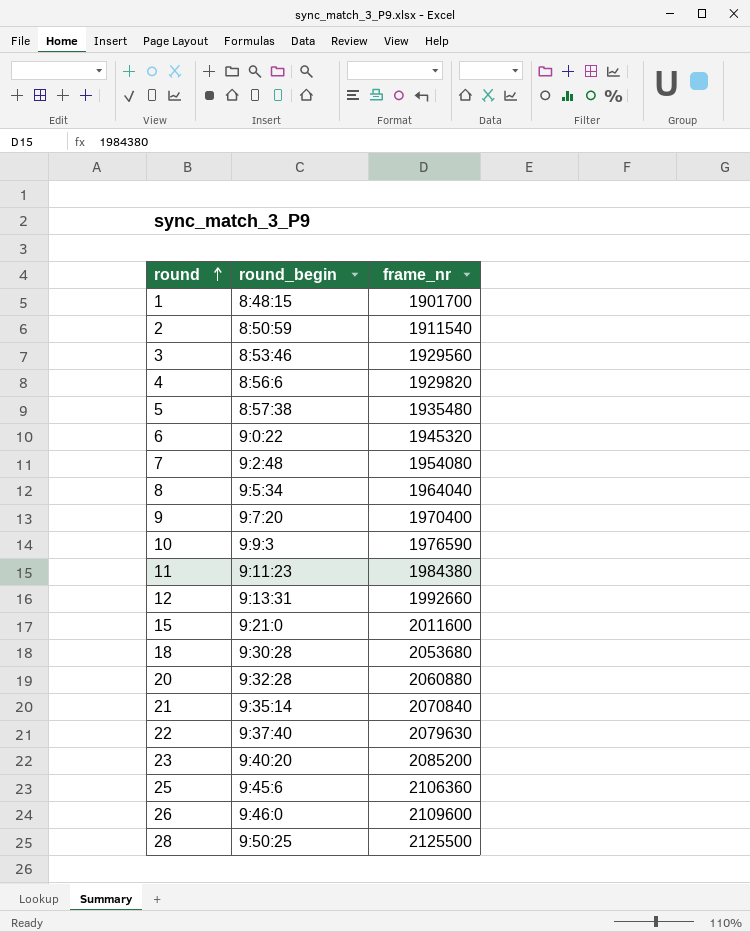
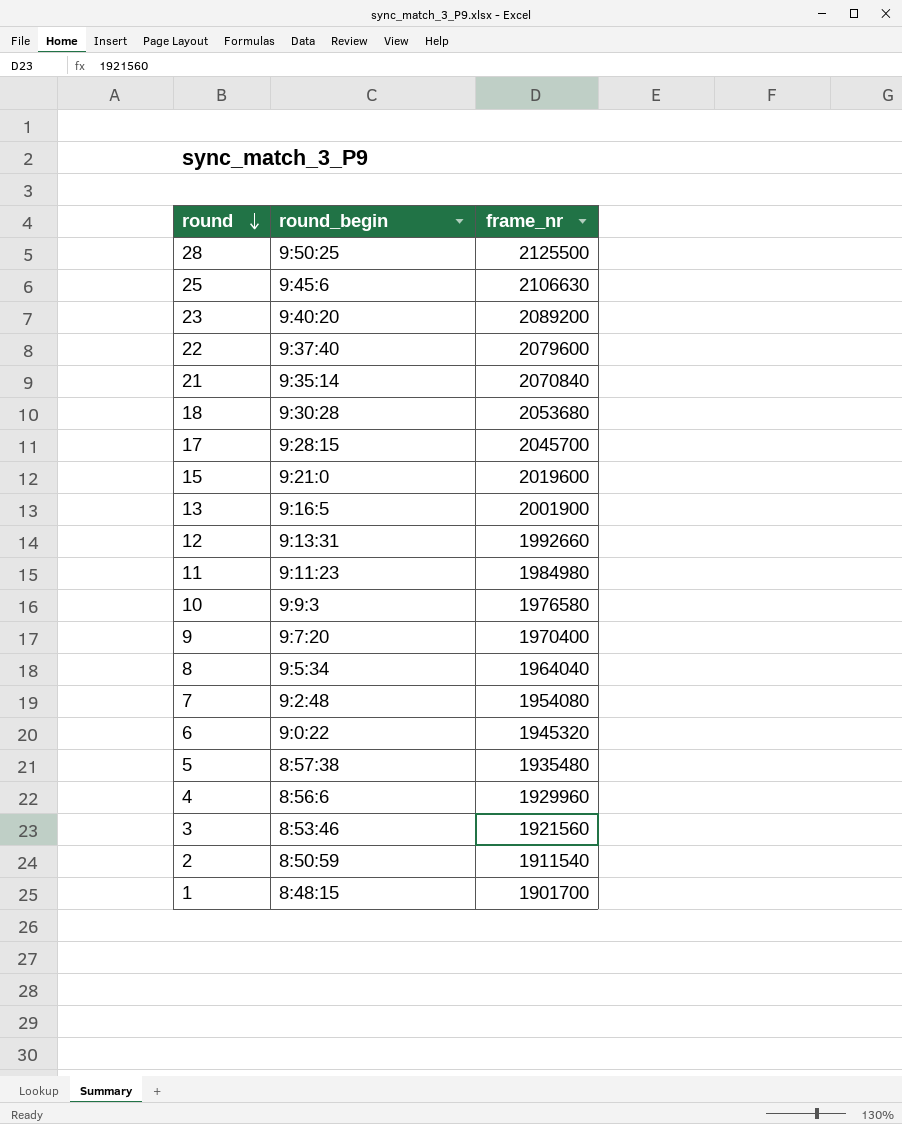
row order: round ascending -> round descending
row 20: 9:32:28 | 2060880 -> none
row 26: 9:46:0 | 2109600 -> none
25 | frame_nr: 2106360 -> 2106630
23 | frame_nr: 2085200 -> 2089200
22 | frame_nr: 2079630 -> 2079600
row 17: none -> 9:28:15 | 2045700
15 | frame_nr: 2011600 -> 2019600
row 13: none -> 9:16:5 | 2001900
11 | frame_nr: 1984380 -> 1984980
10 | frame_nr: 1976590 -> 1976580
4 | frame_nr: 1929820 -> 1929960
3 | frame_nr: 1929560 -> 1921560

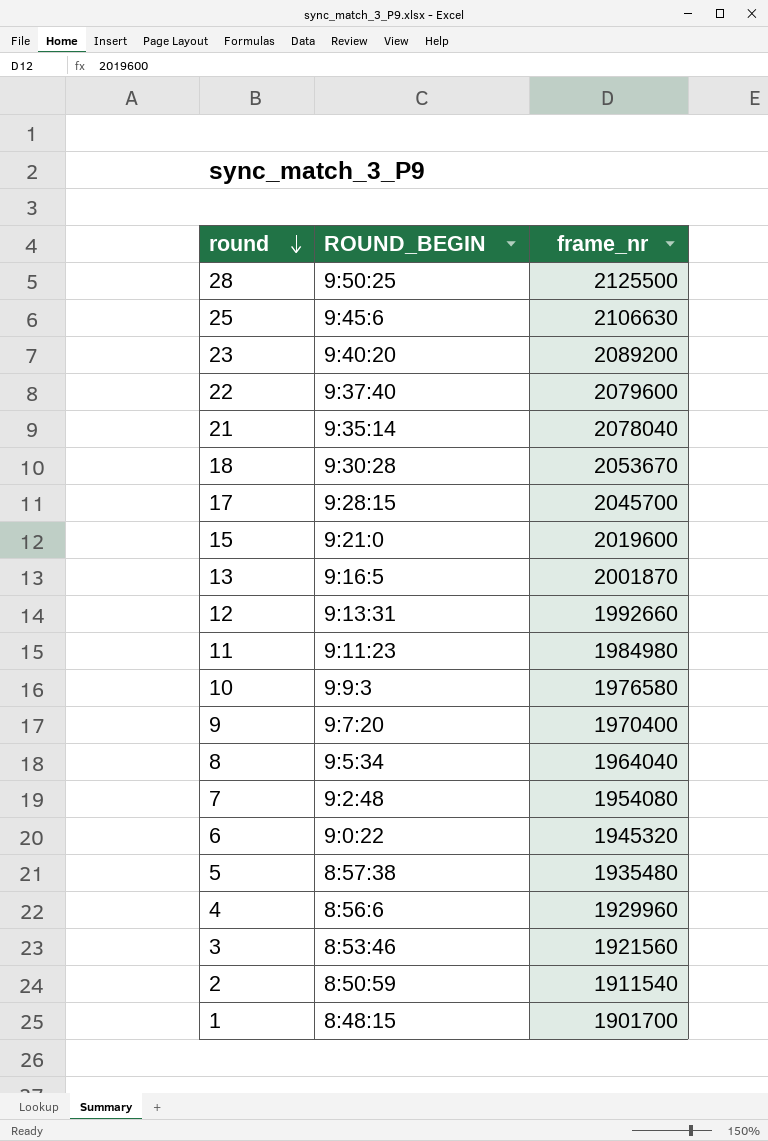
column name: round_begin -> ROUND_BEGIN
21 | frame_nr: 2070840 -> 2078040
18 | frame_nr: 2053680 -> 2053670
13 | frame_nr: 2001900 -> 2001870

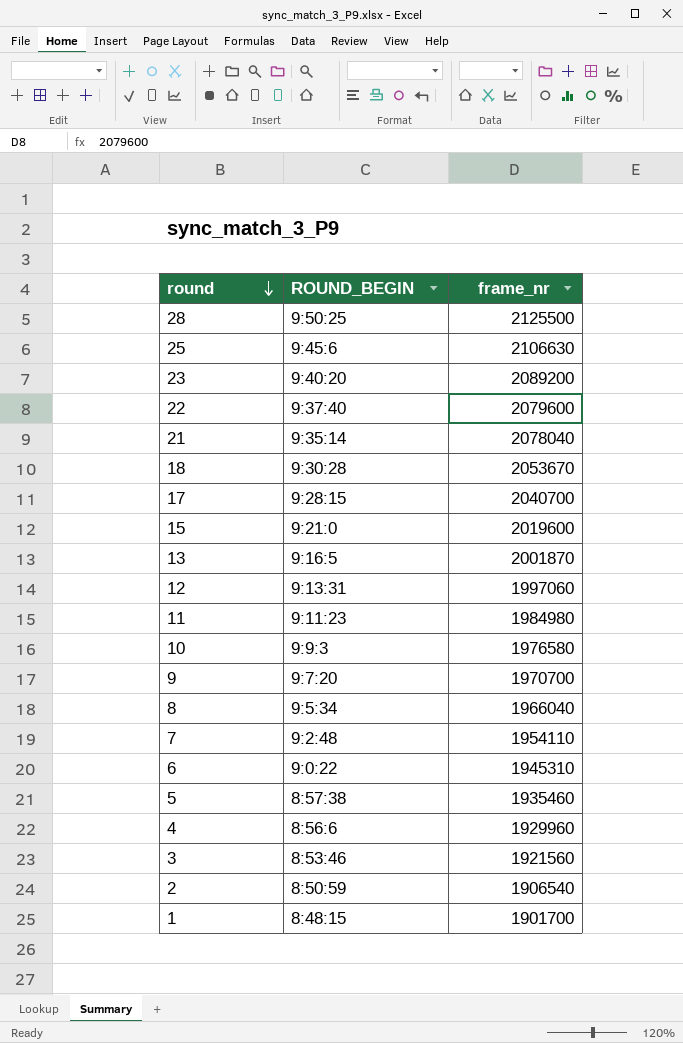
17 | frame_nr: 2045700 -> 2040700
12 | frame_nr: 1992660 -> 1997060
9 | frame_nr: 1970400 -> 1970700
8 | frame_nr: 1964040 -> 1966040
7 | frame_nr: 1954080 -> 1954110
6 | frame_nr: 1945320 -> 1945310
5 | frame_nr: 1935480 -> 1935460
2 | frame_nr: 1911540 -> 1906540

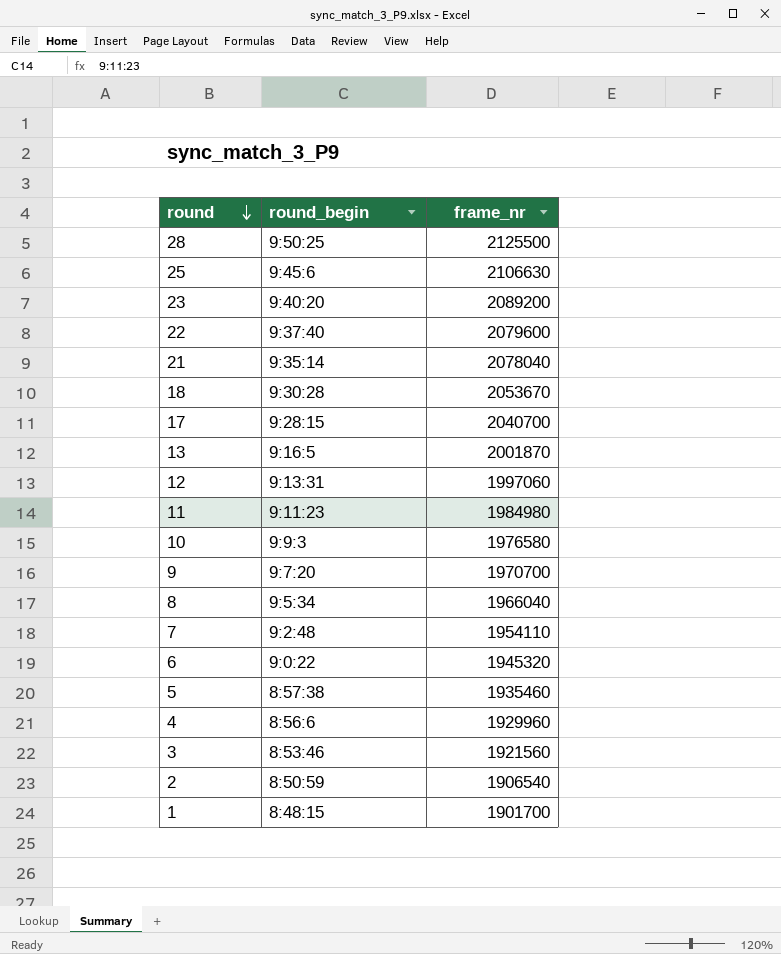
column name: ROUND_BEGIN -> round_begin
row 15: 9:21:0 | 2019600 -> none
6 | frame_nr: 1945310 -> 1945320

